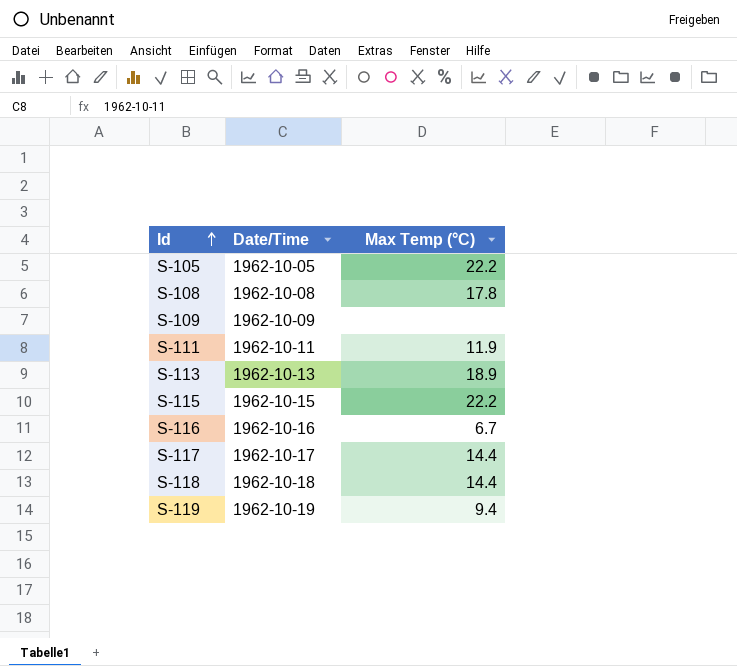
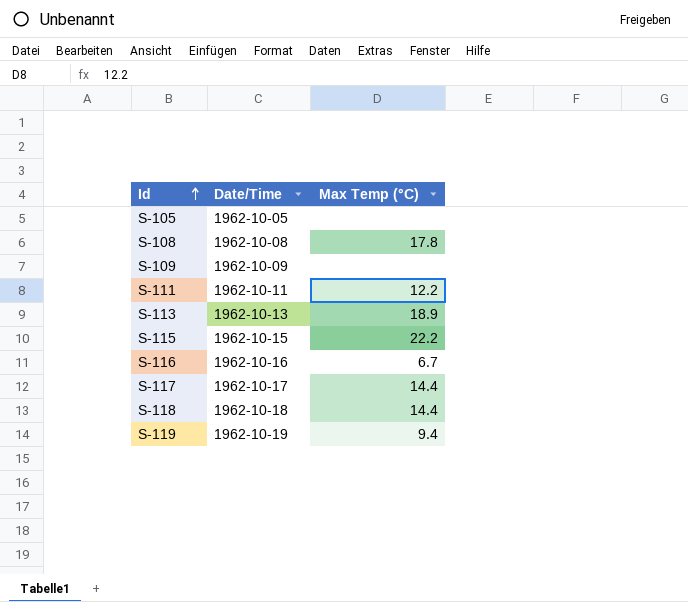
S-105 | Max Temp (°C): 22.2 -> none
S-111 | Max Temp (°C): 11.9 -> 12.2

